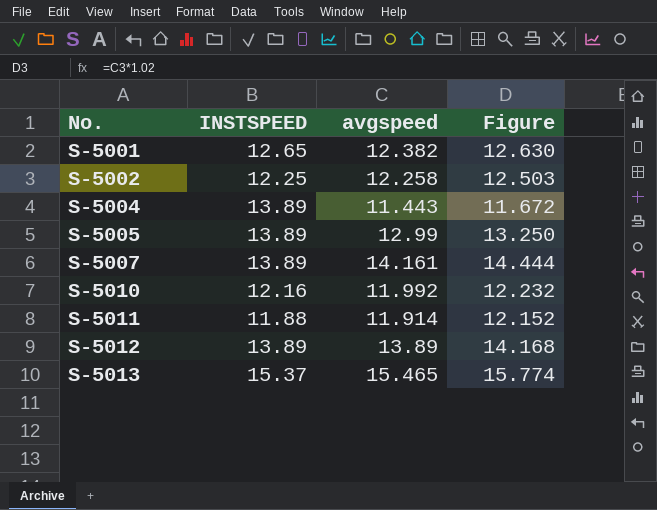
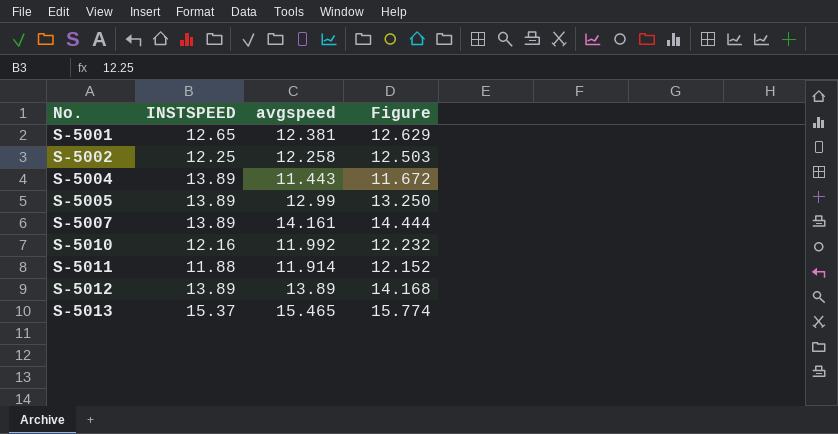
S-5001 | avgspeed: 12.382 -> 12.381
S-5001 | Figure: 12.630 -> 12.629

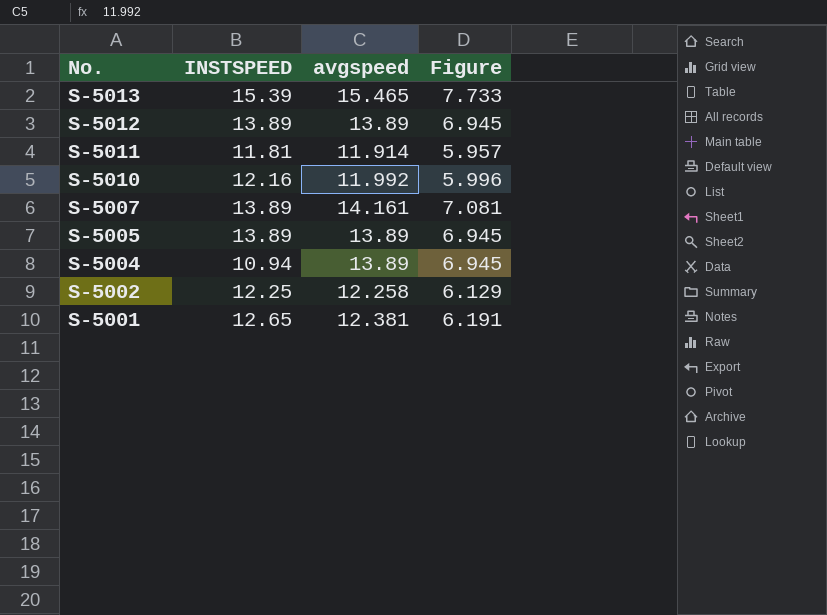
row order: No. ascending -> No. descending
column Figure | formula: [avgspeed] * 1.02 -> [avgspeed] * 0.5
S-5013 | INSTSPEED: 15.37 -> 15.39
S-5011 | INSTSPEED: 11.88 -> 11.81
S-5005 | avgspeed: 12.99 -> 13.89
S-5004 | INSTSPEED: 13.89 -> 10.94
S-5004 | avgspeed: 11.443 -> 13.89

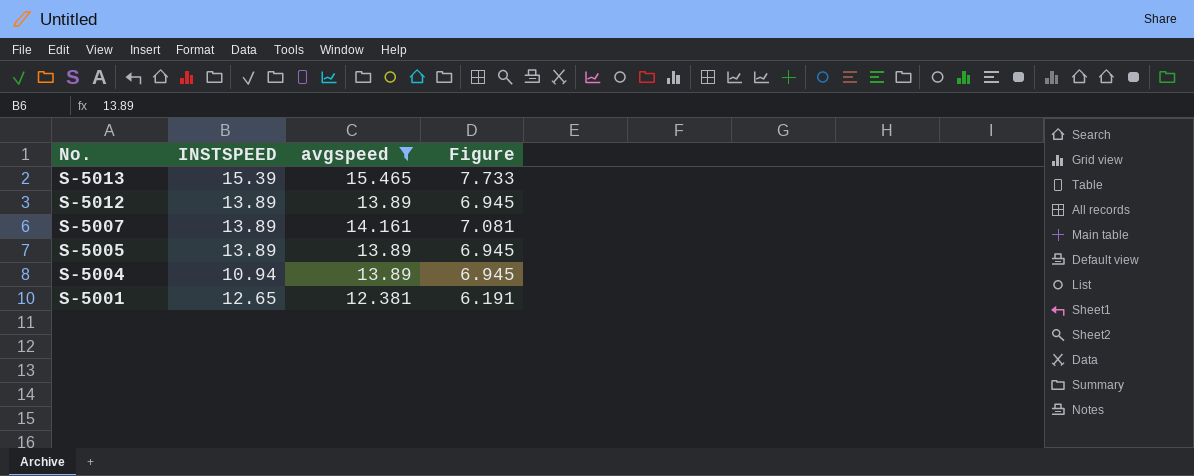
filter: none -> avgspeed >= 12.381

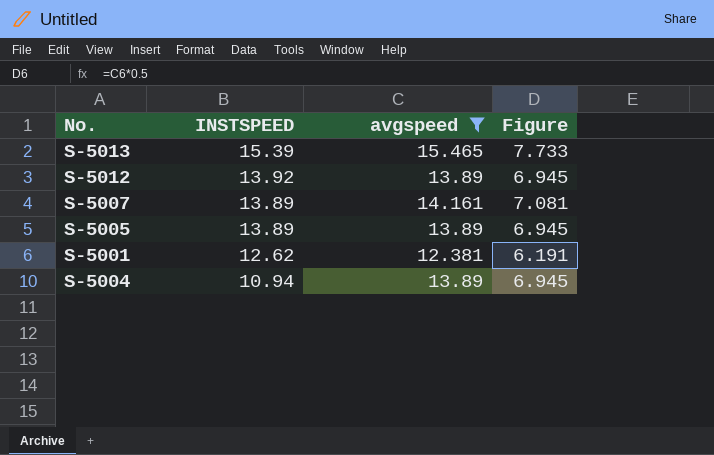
row order: No. descending -> INSTSPEED descending
S-5012 | INSTSPEED: 13.89 -> 13.92
S-5001 | INSTSPEED: 12.65 -> 12.62

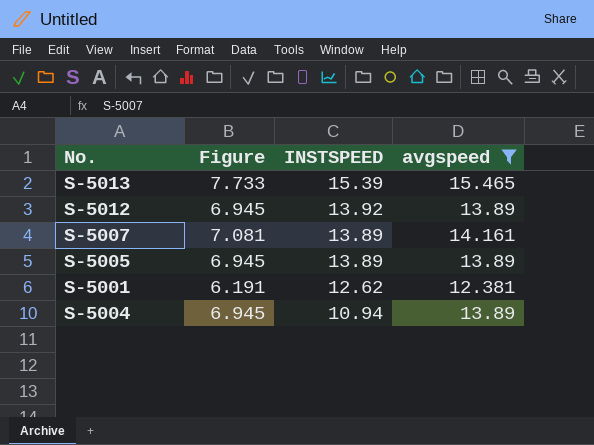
column Figure | position: 4 -> 2

